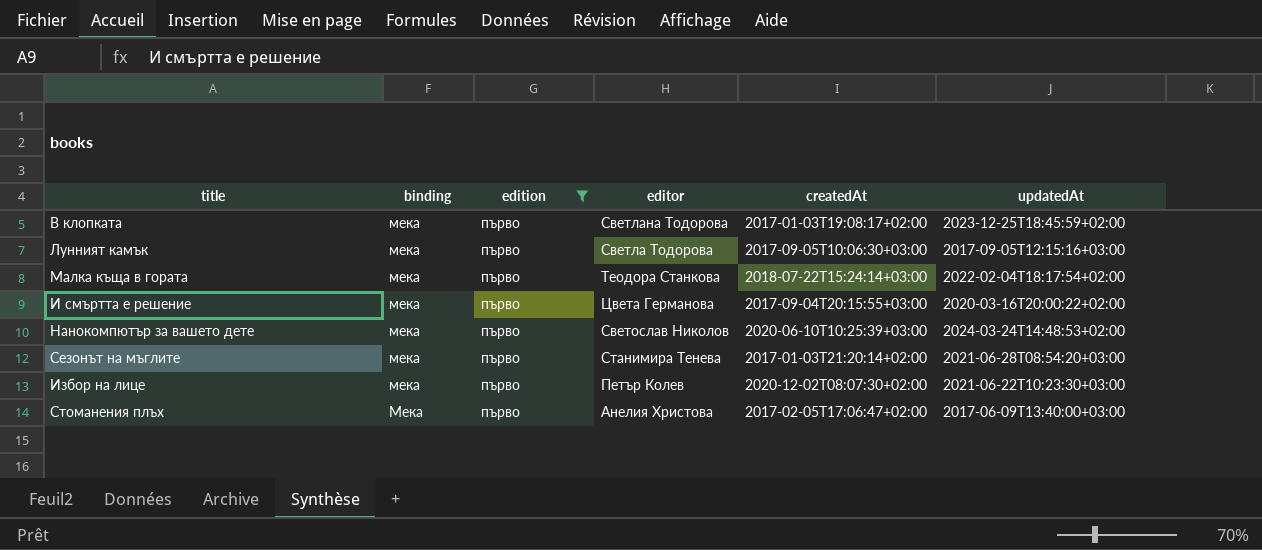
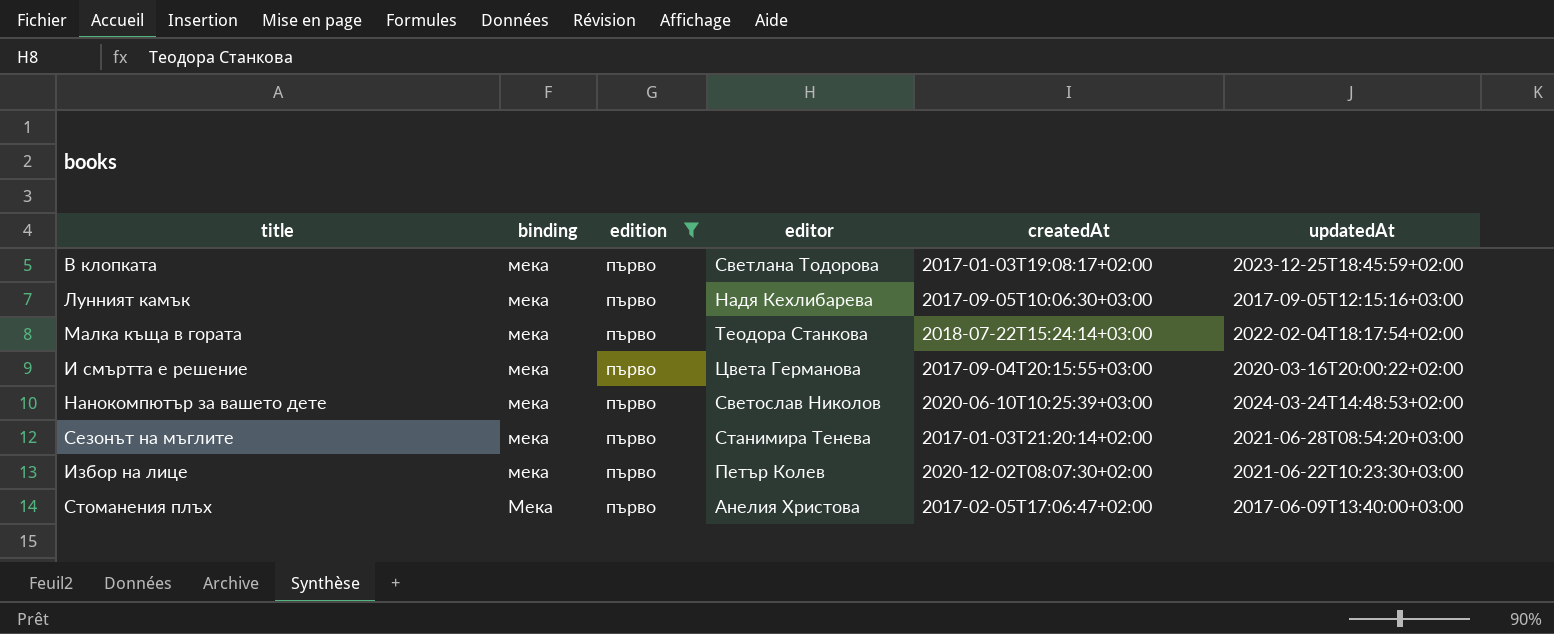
Лунният камък | editor: Светла Тодорова -> Надя Кехлибарева

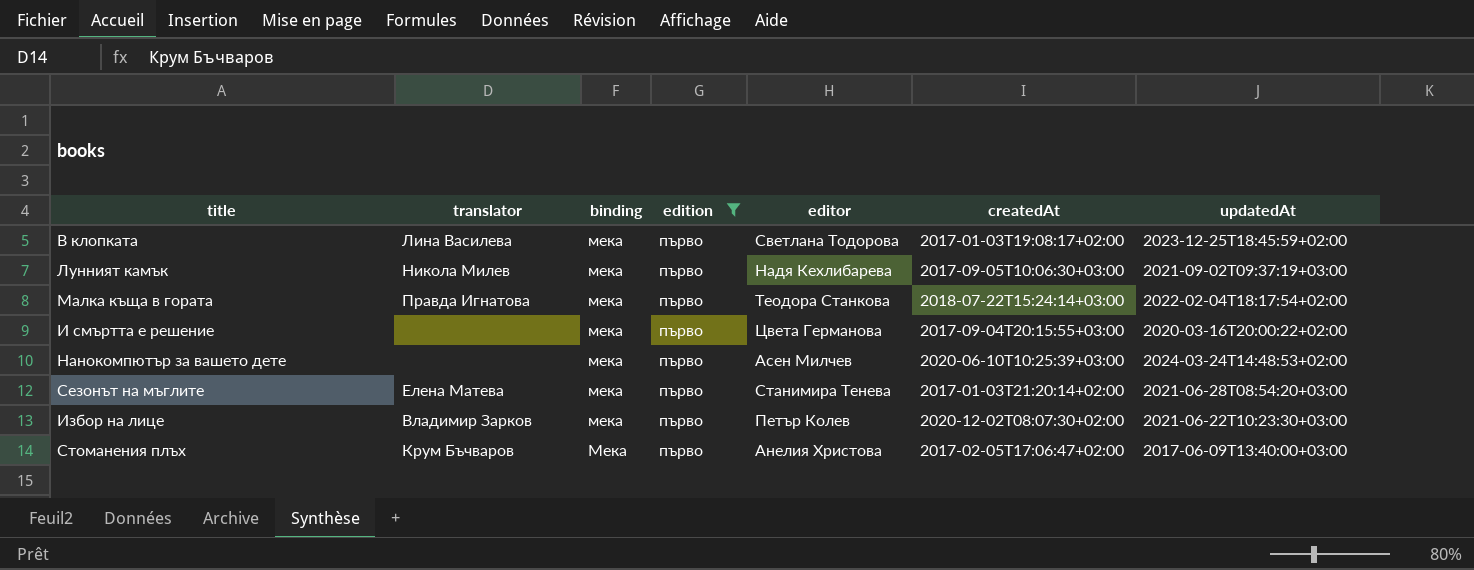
column translator | position: none -> 2
Лунният камък | updatedAt: 2017-09-05T12:15:16+03:00 -> 2021-09-02T09:37:19+03:00
Нанокомпютър за вашето дете | editor: Светослав Николов -> Асен Милчев

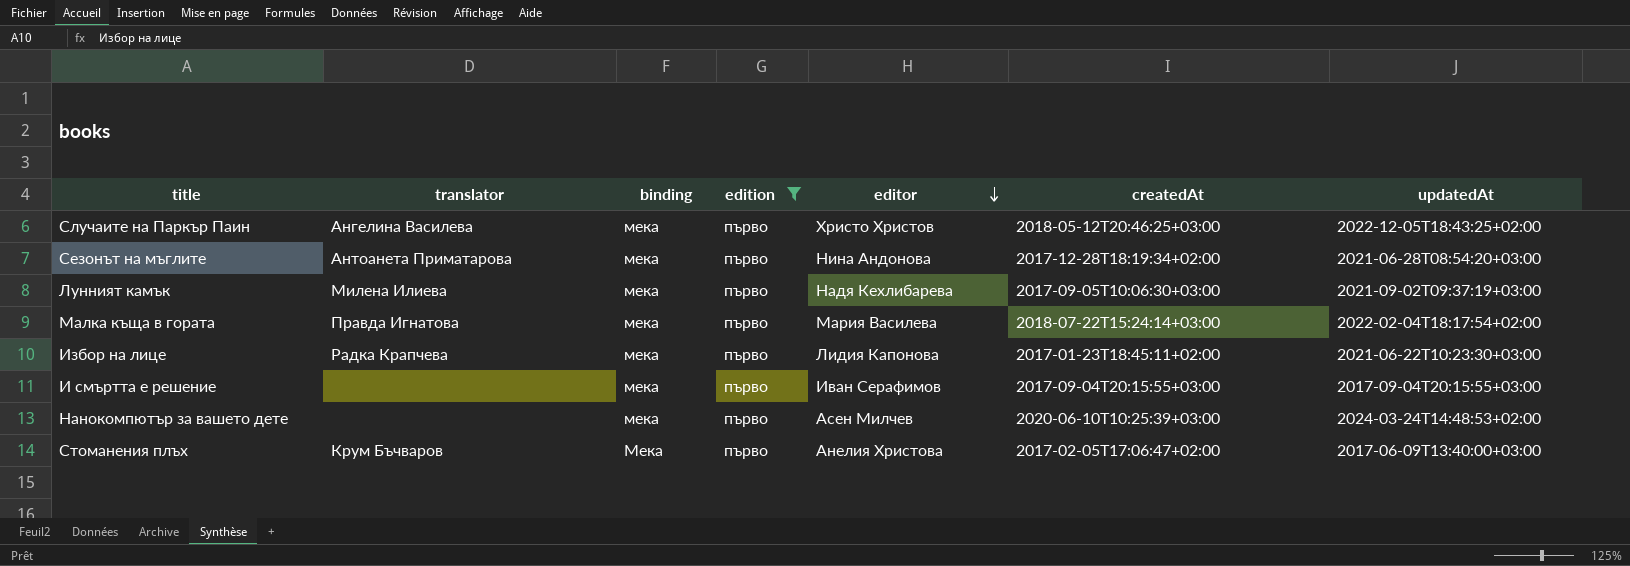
row order: none -> editor descending
row В клопката: Лина Василева | мека | първо | Светлана Тодорова | 2017-01-03T19:08:17+02:00 | 2023-12-25T18:45:59+02:00 -> none
row Случаите на Паркър Паин: none -> Ангелина Василева | мека | първо | Христо Христов | 2018-05-12T20:46:25+03:00 | 2022-12-05T18:43:25+02:00
Сезонът на мъглите | translator: Елена Матева -> Антоанета Приматарова
Сезонът на мъглите | editor: Станимира Тенева -> Нина Андонова
Сезонът на мъглите | createdAt: 2017-01-03T21:20:14+02:00 -> 2017-12-28T18:19:34+02:00
Лунният камък | translator: Никола Милев -> Милена Илиева
Малка къща в гората | editor: Теодора Станкова -> Мария Василева
Избор на лице | translator: Владимир Зарков -> Радка Крапчева
Избор на лице | editor: Петър Колев -> Лидия Капонова
Избор на лице | createdAt: 2020-12-02T08:07:30+02:00 -> 2017-01-23T18:45:11+02:00
И смъртта е решение | editor: Цвета Германова -> Иван Серафимов
И смъртта е решение | updatedAt: 2020-03-16T20:00:22+02:00 -> 2017-09-04T20:15:55+03:00

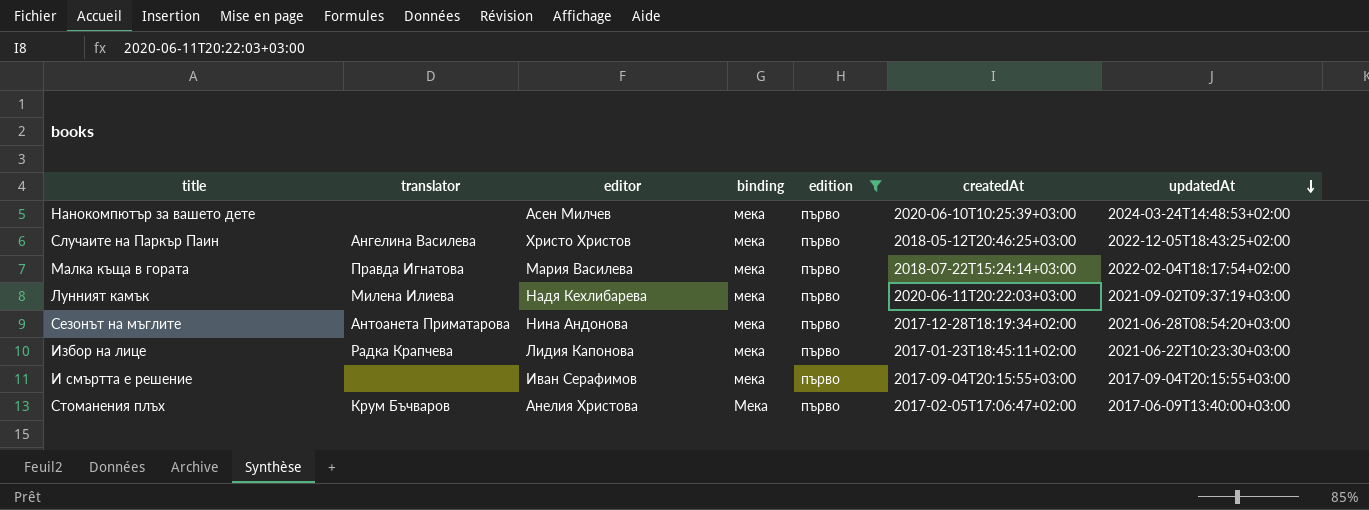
row order: editor descending -> updatedAt descending
column editor | position: 5 -> 3
Лунният камък | createdAt: 2017-09-05T10:06:30+03:00 -> 2020-06-11T20:22:03+03:00

